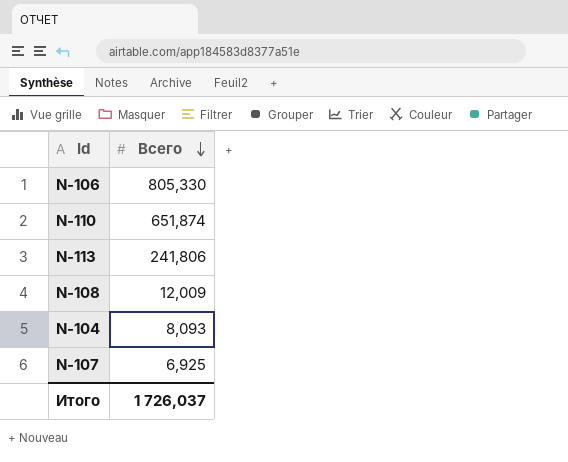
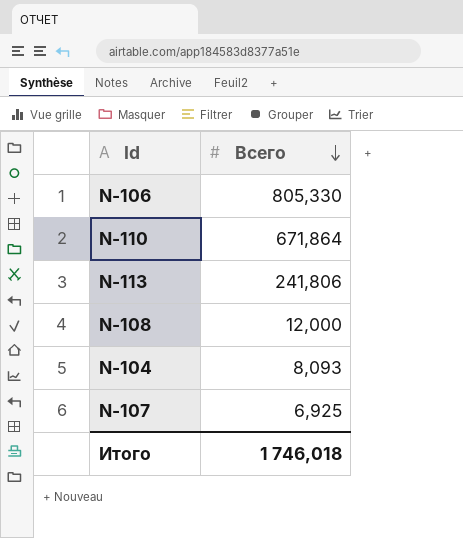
N-110 | Всего: 651,874 -> 671,864
N-108 | Всего: 12,009 -> 12,000
Итого | Всего: 1 726,037 -> 1 746,018

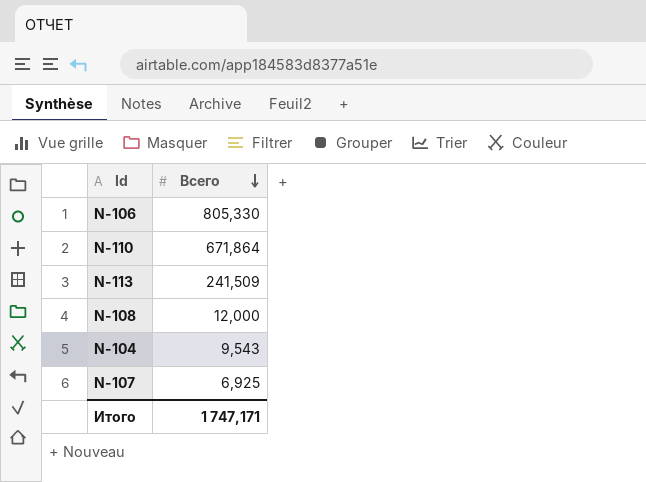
N-113 | Всего: 241,806 -> 241,509
N-104 | Всего: 8,093 -> 9,543
Итого | Всего: 1 746,018 -> 1 747,171

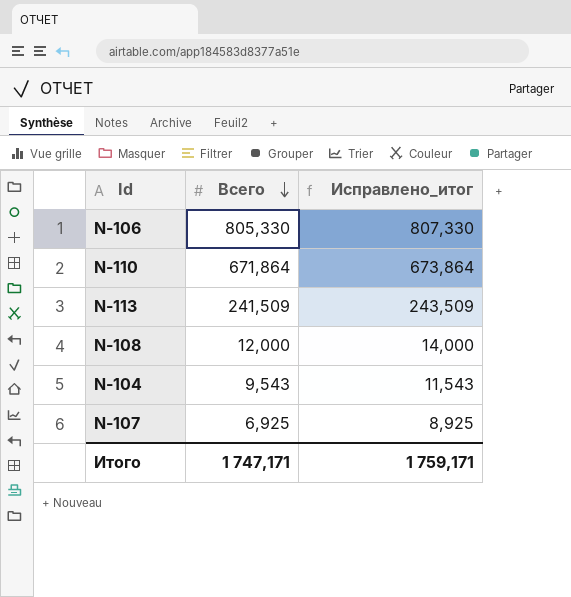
column Исправлено_итог | formula: none -> [Всего] + 2

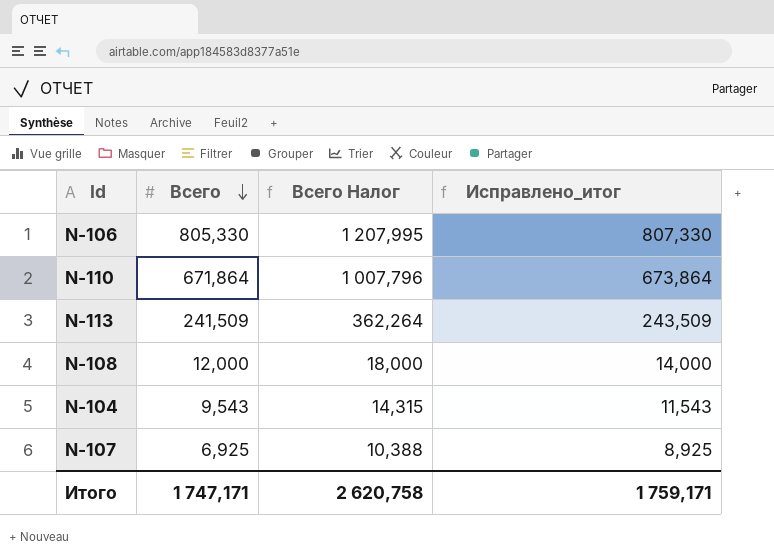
column Всего Налог | formula: none -> [Всего] * 1,5

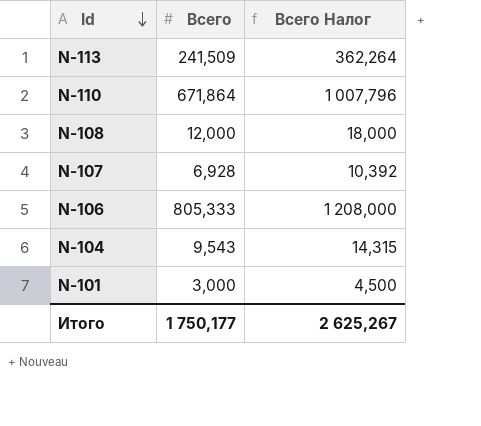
row order: Всего descending -> Id descending
column Исправлено_итог | formula: [Всего] + 2 -> none
N-107 | Всего: 6,925 -> 6,928
N-107 | Всего Налог: 10,388 -> 10,392
N-106 | Всего: 805,330 -> 805,333
N-106 | Всего Налог: 1 207,995 -> 1 208,000
row N-101: none -> 3,000 | 4,500
Итого | Всего: 1 747,171 -> 1 750,177
Итого | Всего Налог: 2 620,758 -> 2 625,267

